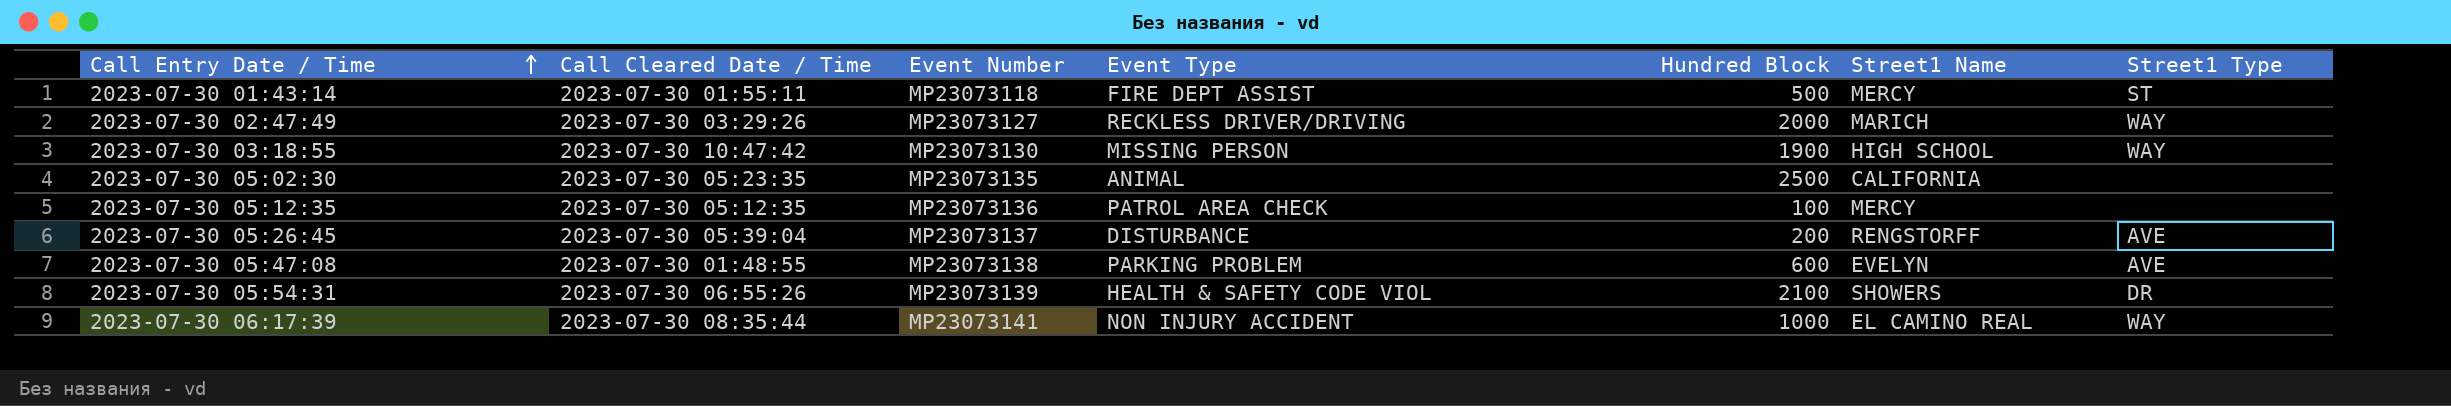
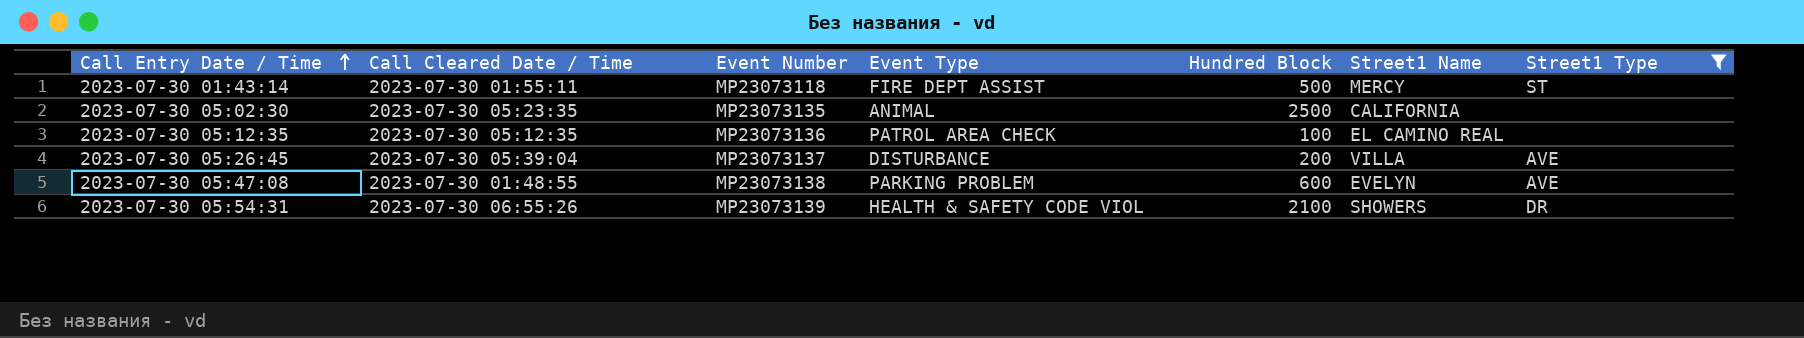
filter: none -> Street1 Type != WAY
2023-07-30 05:12:35 | Street1 Name: MERCY -> EL CAMINO REAL
2023-07-30 05:26:45 | Street1 Name: RENGSTORFF -> VILLA

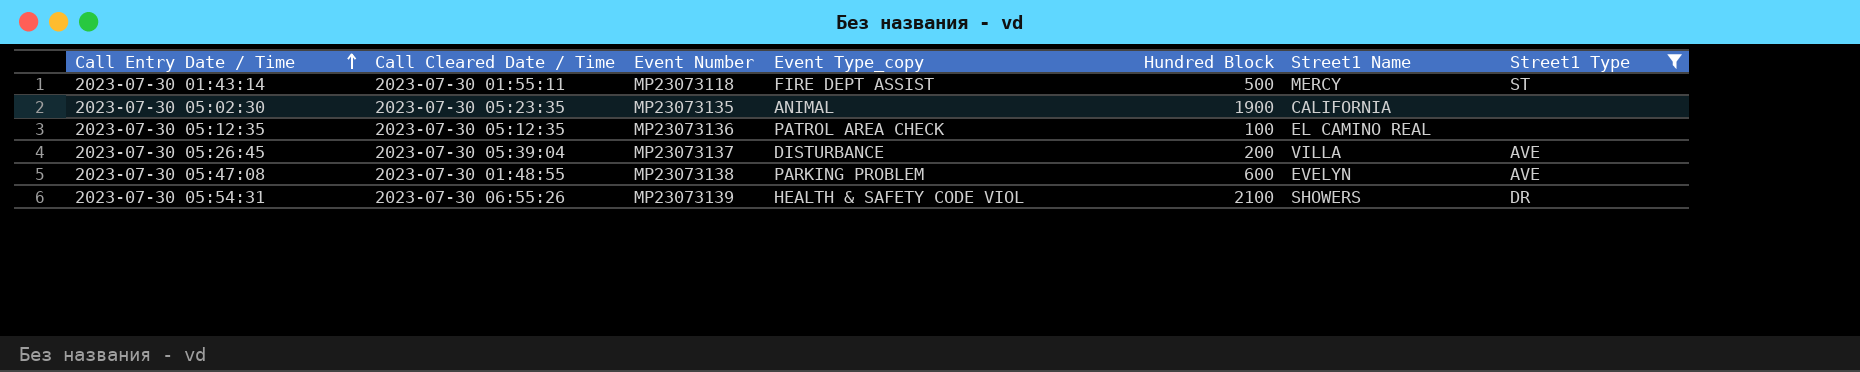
column name: Event Type -> Event Type_copy
2023-07-30 05:02:30 | Hundred Block: 2500 -> 1900

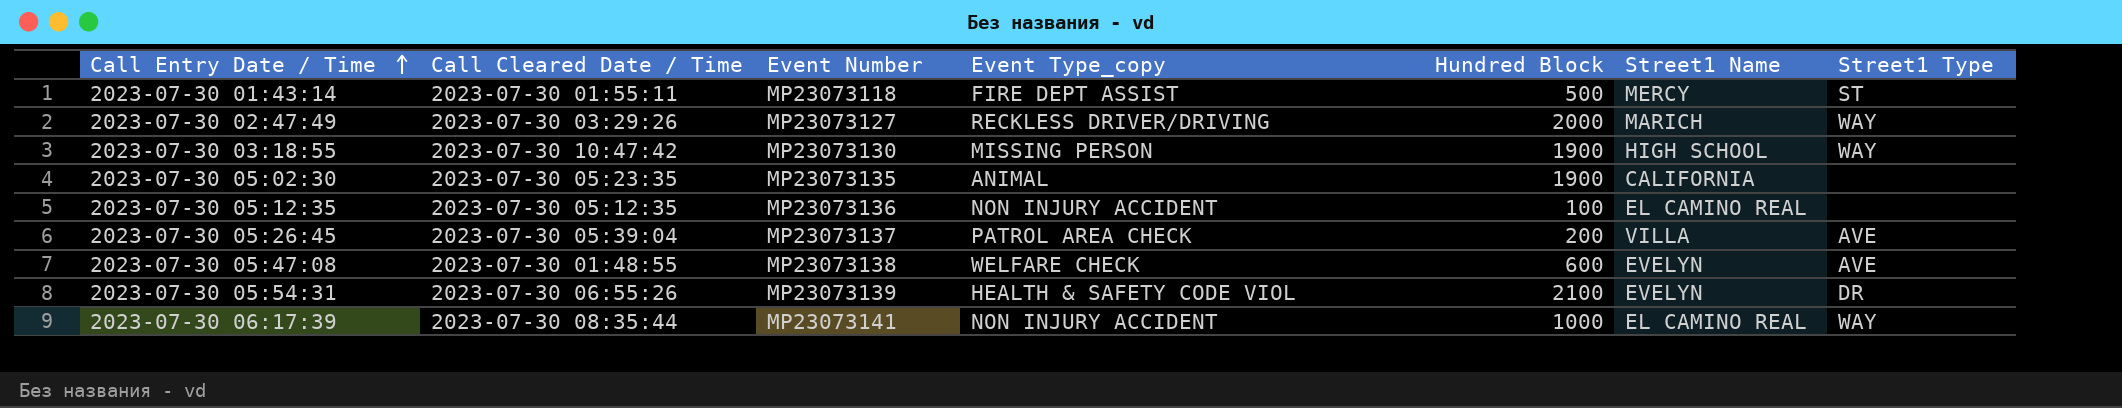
filter: Street1 Type != WAY -> none
2023-07-30 05:12:35 | Event Type_copy: PATROL AREA CHECK -> NON INJURY ACCIDENT
2023-07-30 05:26:45 | Event Type_copy: DISTURBANCE -> PATROL AREA CHECK
2023-07-30 05:47:08 | Event Type_copy: PARKING PROBLEM -> WELFARE CHECK
2023-07-30 05:54:31 | Street1 Name: SHOWERS -> EVELYN

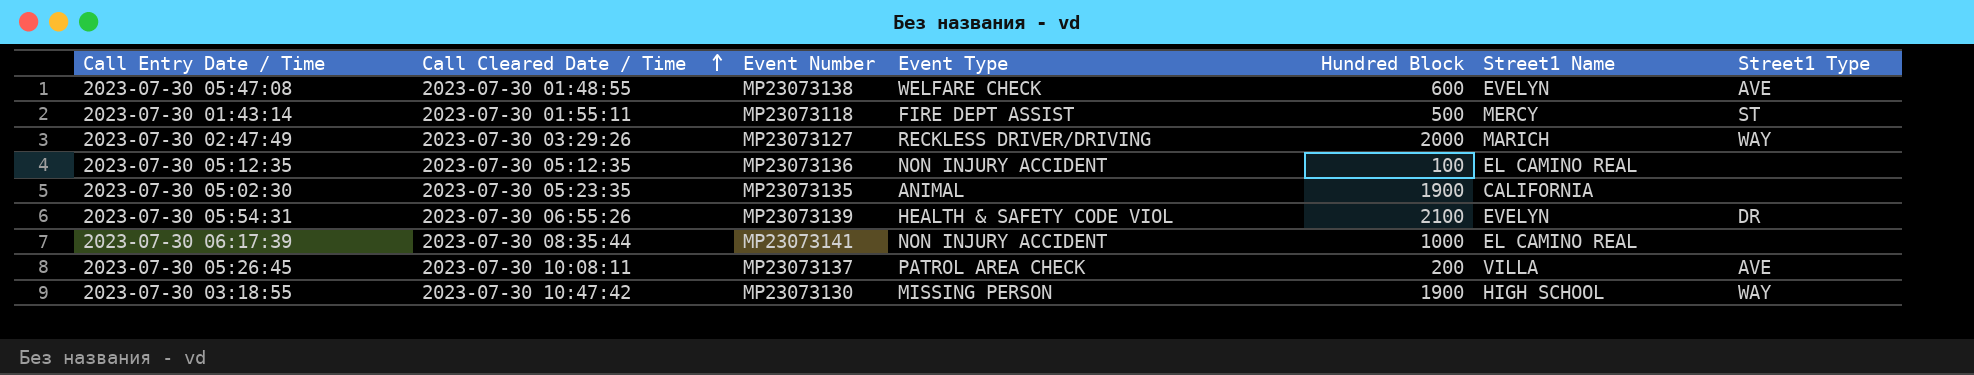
row order: Call Entry Date / Time ascending -> Call Cleared Date / Time ascending
column name: Event Type_copy -> Event Type
2023-07-30 06:17:39 | Street1 Type: WAY -> none
2023-07-30 05:26:45 | Call Cleared Date / Time: 2023-07-30 05:39:04 -> 2023-07-30 10:08:11

